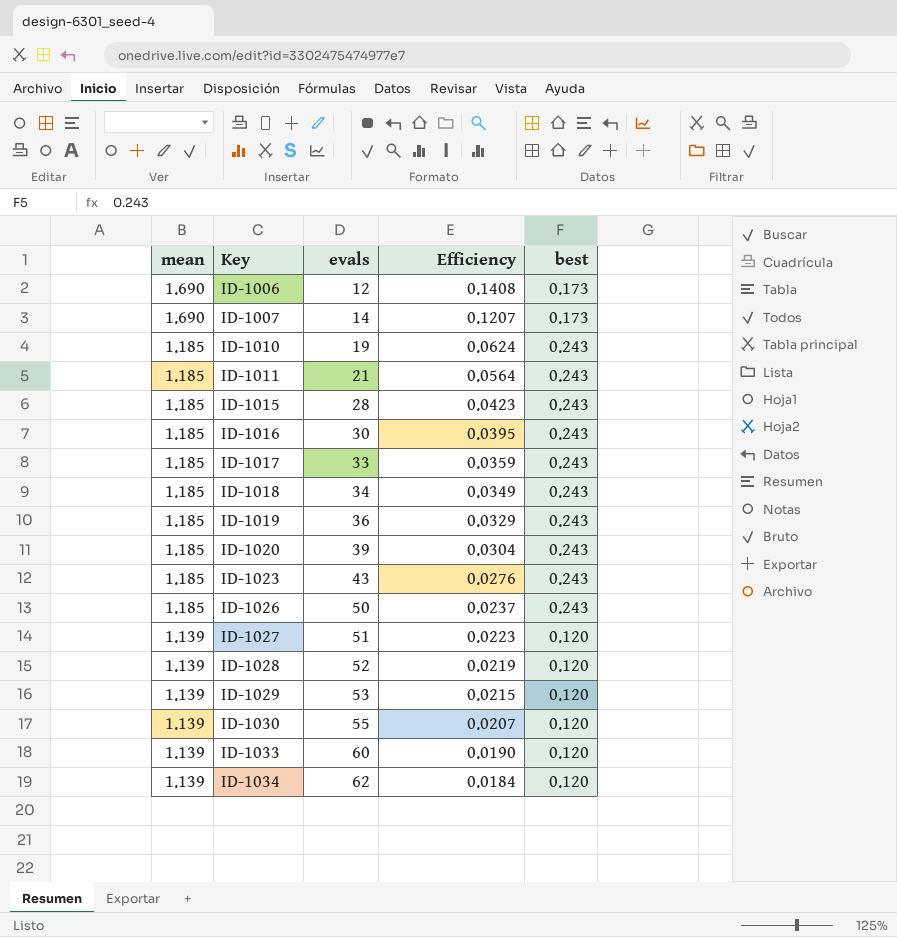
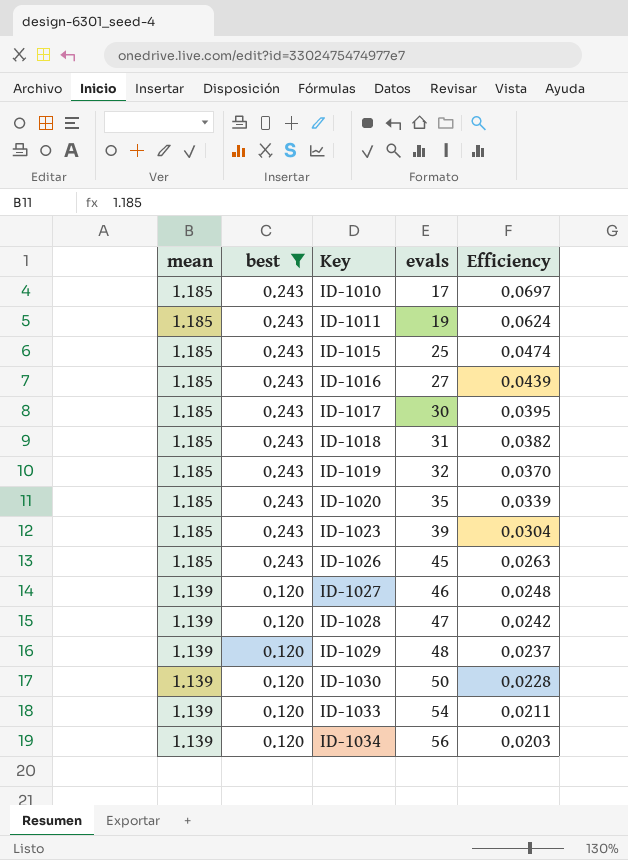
filter: none -> best != 0.173
column best | position: 5 -> 2
ID-1010 | evals: 19 -> 17
ID-1010 | Efficiency: 0.0624 -> 0.0697
ID-1011 | evals: 21 -> 19
ID-1011 | Efficiency: 0.0564 -> 0.0624
ID-1015 | evals: 28 -> 25
ID-1015 | Efficiency: 0.0423 -> 0.0474
ID-1016 | evals: 30 -> 27
ID-1016 | Efficiency: 0.0395 -> 0.0439
ID-1017 | evals: 33 -> 30
ID-1017 | Efficiency: 0.0359 -> 0.0395
ID-1018 | evals: 34 -> 31
ID-1018 | Efficiency: 0.0349 -> 0.0382
ID-1019 | evals: 36 -> 32
ID-1019 | Efficiency: 0.0329 -> 0.0370
ID-1020 | evals: 39 -> 35
ID-1020 | Efficiency: 0.0304 -> 0.0339
ID-1023 | evals: 43 -> 39
ID-1023 | Efficiency: 0.0276 -> 0.0304
ID-1026 | evals: 50 -> 45
ID-1026 | Efficiency: 0.0237 -> 0.0263
ID-1027 | evals: 51 -> 46
ID-1027 | Efficiency: 0.0223 -> 0.0248
ID-1028 | evals: 52 -> 47
ID-1028 | Efficiency: 0.0219 -> 0.0242
ID-1029 | evals: 53 -> 48
ID-1029 | Efficiency: 0.0215 -> 0.0237
ID-1030 | evals: 55 -> 50
ID-1030 | Efficiency: 0.0207 -> 0.0228
ID-1033 | evals: 60 -> 54
ID-1033 | Efficiency: 0.0190 -> 0.0211
ID-1034 | evals: 62 -> 56
ID-1034 | Efficiency: 0.0184 -> 0.0203

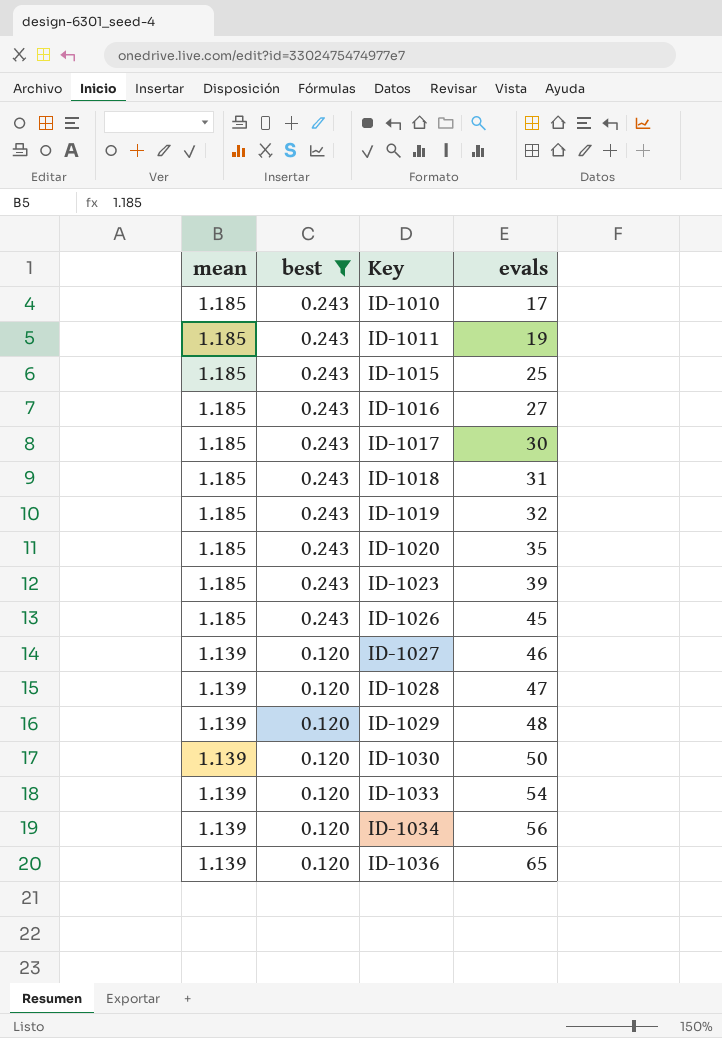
column Efficiency | formula: [mean] / [evals] -> none
row ID-1036: none -> 1.139 | 0.120 | 65

